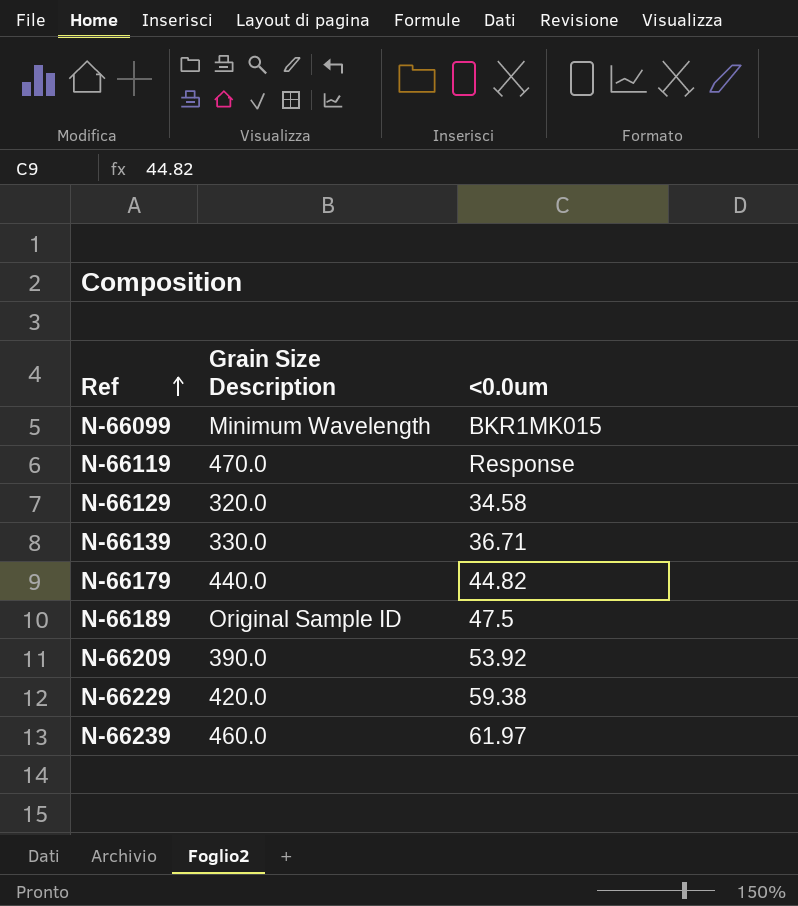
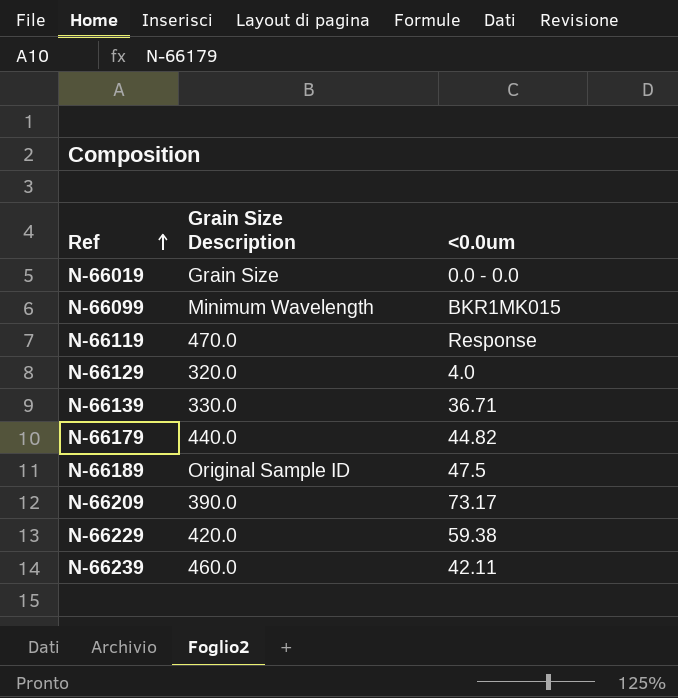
row N-66019: none -> Grain Size | 0.0 - 0.0
N-66129 | <0.0um: 34.58 -> 4.0
N-66209 | <0.0um: 53.92 -> 73.17
N-66239 | <0.0um: 61.97 -> 42.11

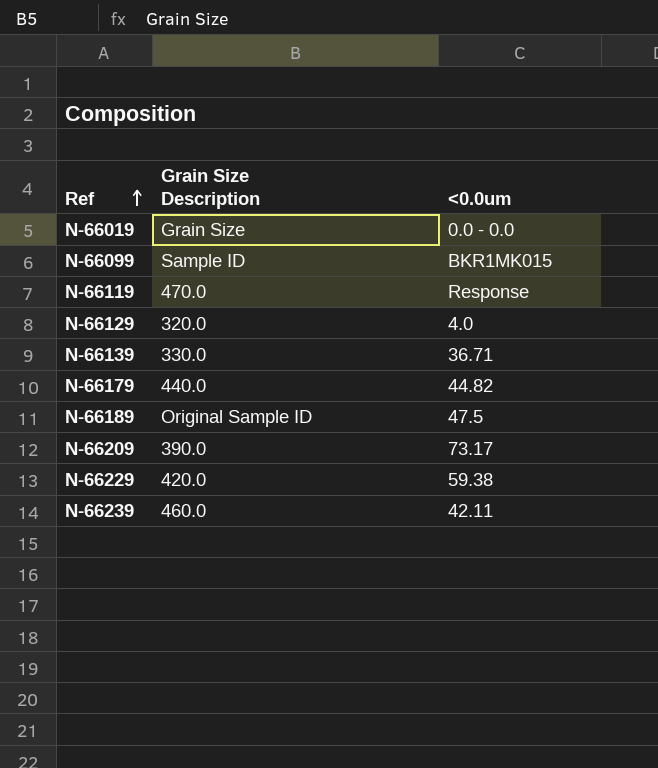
N-66099 | Grain Size Description: Minimum Wavelength -> Sample ID

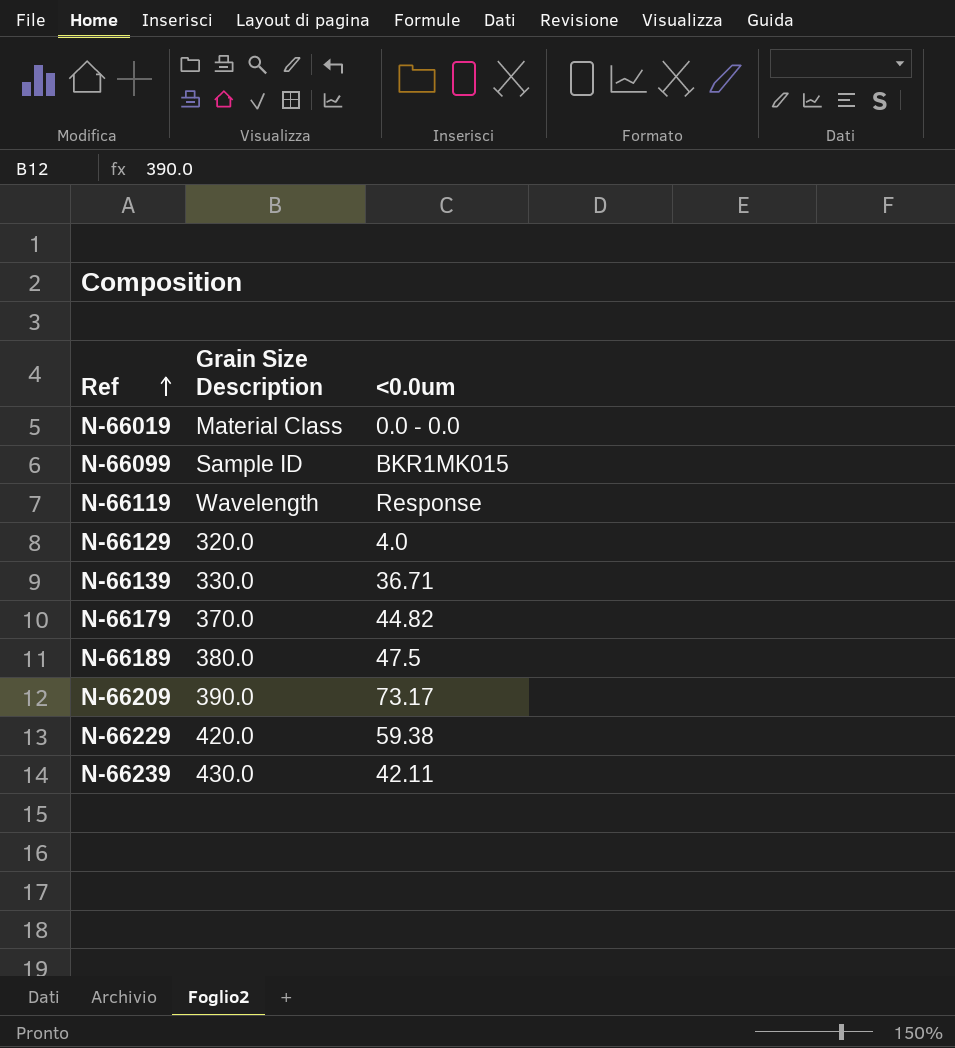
N-66019 | Grain Size Description: Grain Size -> Material Class
N-66119 | Grain Size Description: 470.0 -> Wavelength
N-66179 | Grain Size Description: 440.0 -> 370.0
N-66189 | Grain Size Description: Original Sample ID -> 380.0
N-66239 | Grain Size Description: 460.0 -> 430.0

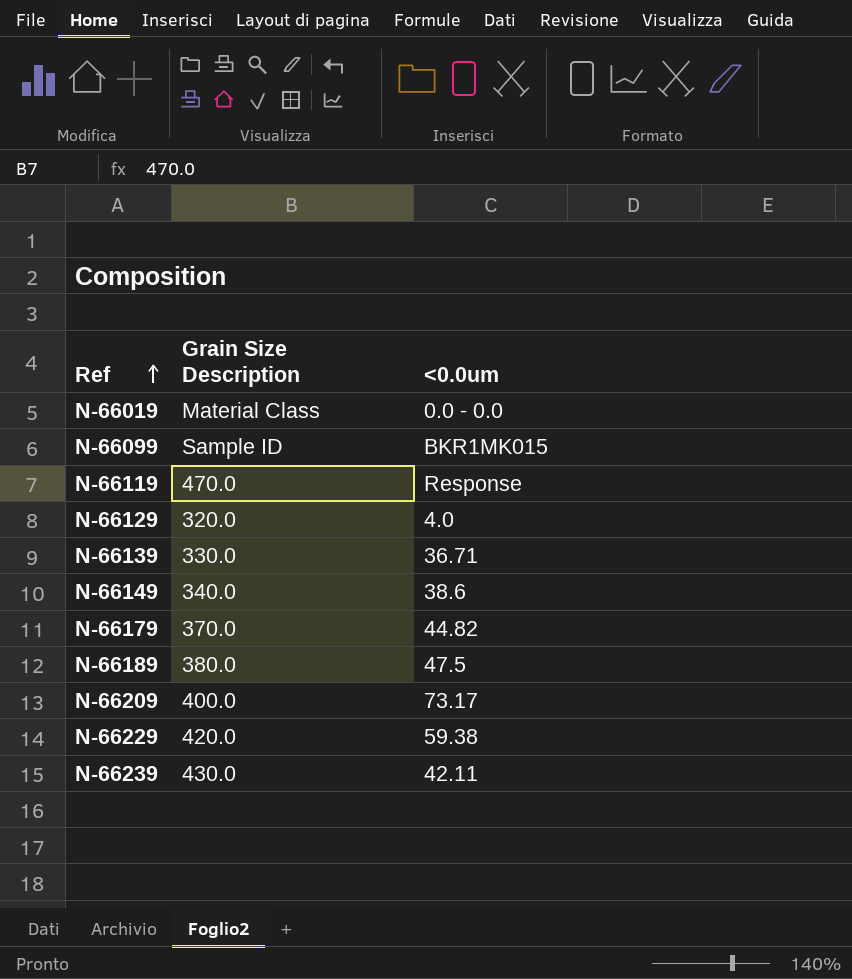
N-66119 | Grain Size Description: Wavelength -> 470.0
row N-66149: none -> 340.0 | 38.6
N-66209 | Grain Size Description: 390.0 -> 400.0

